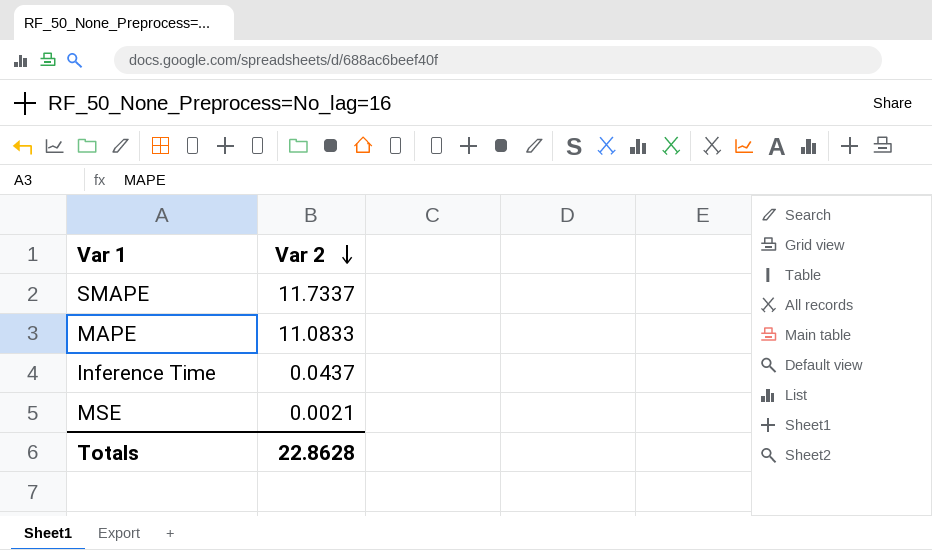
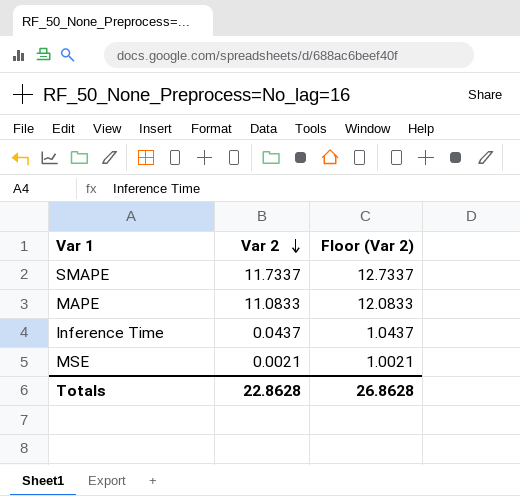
column Floor (Var 2) | formula: none -> [Var 2] + 1

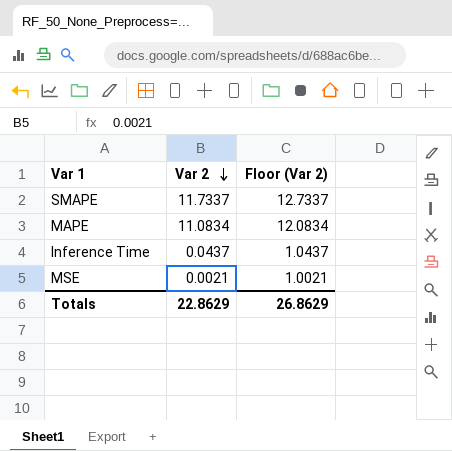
MAPE | Var 2: 11.0833 -> 11.0834
MAPE | Floor (Var 2): 12.0833 -> 12.0834
Totals | Var 2: 22.8628 -> 22.8629
Totals | Floor (Var 2): 26.8628 -> 26.8629

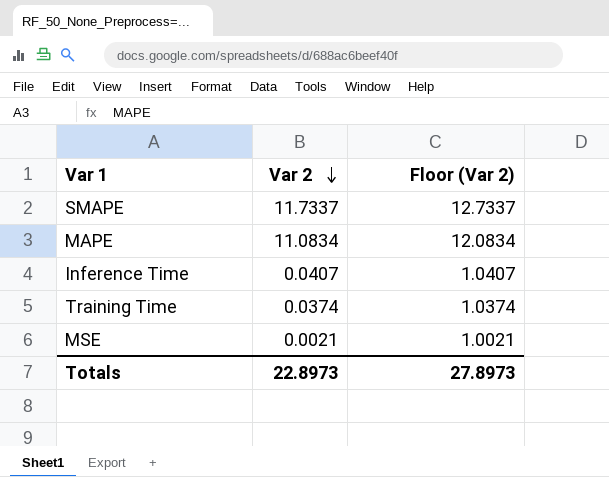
Inference Time | Var 2: 0.0437 -> 0.0407
Inference Time | Floor (Var 2): 1.0437 -> 1.0407
row Training Time: none -> 0.0374 | 1.0374
Totals | Var 2: 22.8629 -> 22.8973
Totals | Floor (Var 2): 26.8629 -> 27.8973

